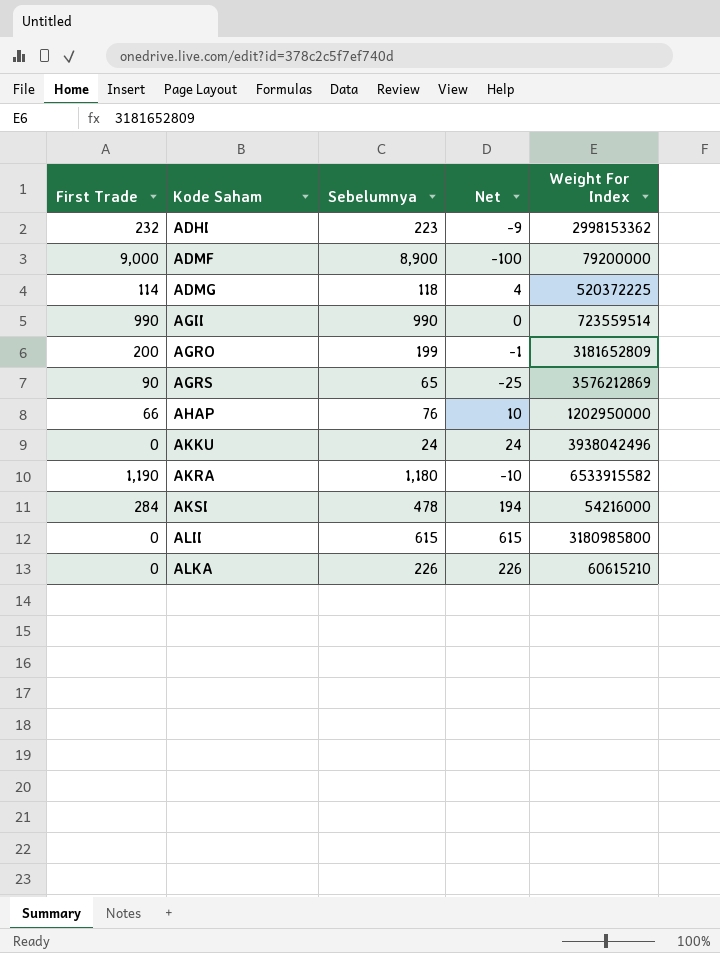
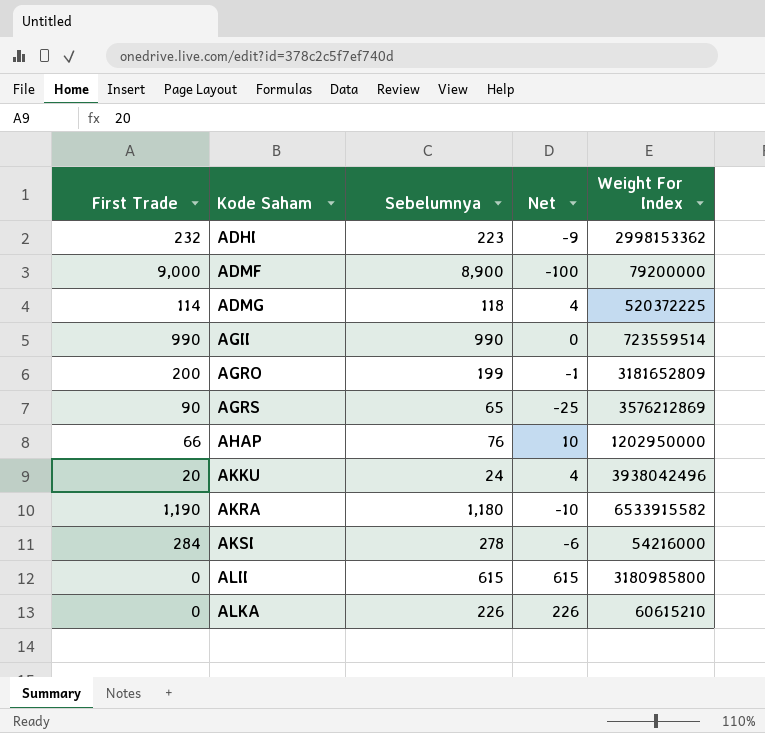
AKKU | First Trade: 0 -> 20
AKKU | Net: 24 -> 4
AKSI | Sebelumnya: 478 -> 278
AKSI | Net: 194 -> -6

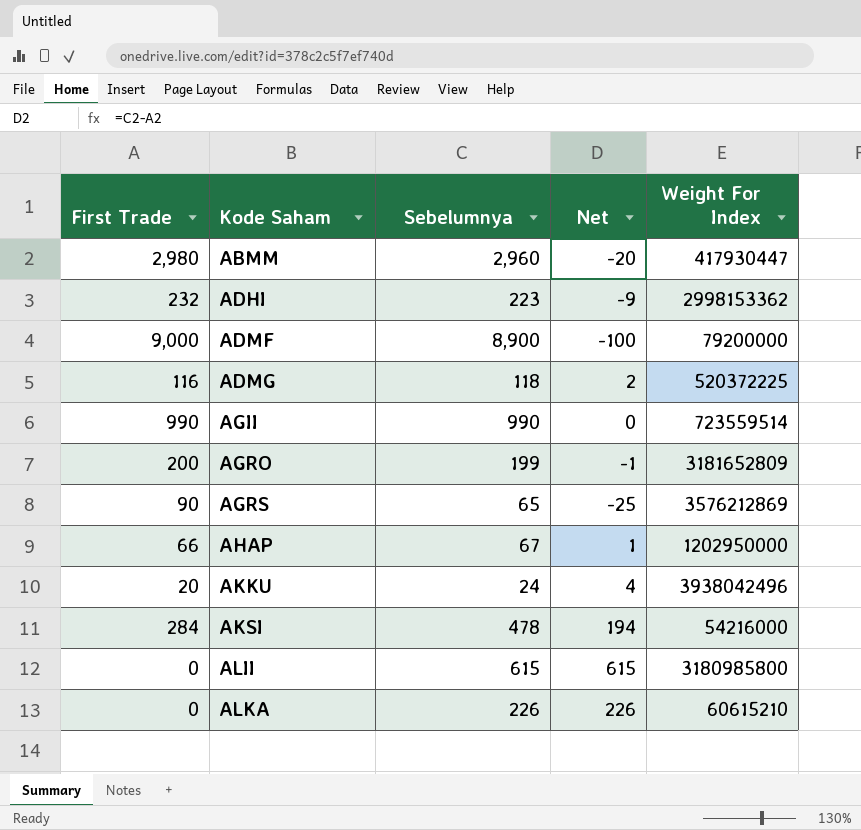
row AKRA: 1,190 | 1,180 | -10 | 6533915582 -> none
row ABMM: none -> 2,980 | 2,960 | -20 | 417930447
ADMG | First Trade: 114 -> 116
ADMG | Net: 4 -> 2
AHAP | Sebelumnya: 76 -> 67
AHAP | Net: 10 -> 1
AKSI | Sebelumnya: 278 -> 478
AKSI | Net: -6 -> 194

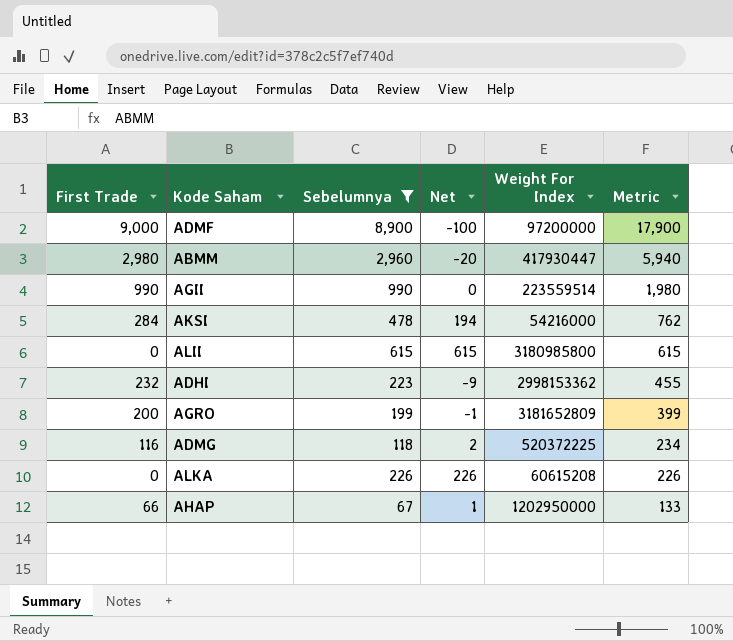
filter: none -> Sebelumnya >= 67
row order: Kode Saham ascending -> Metric descending
column Metric | formula: none -> [First Trade] + [Sebelumnya]
ADMF | Weight For Index: 79200000 -> 97200000
AGII | Weight For Index: 723559514 -> 223559514
ALKA | Weight For Index: 60615210 -> 60615208

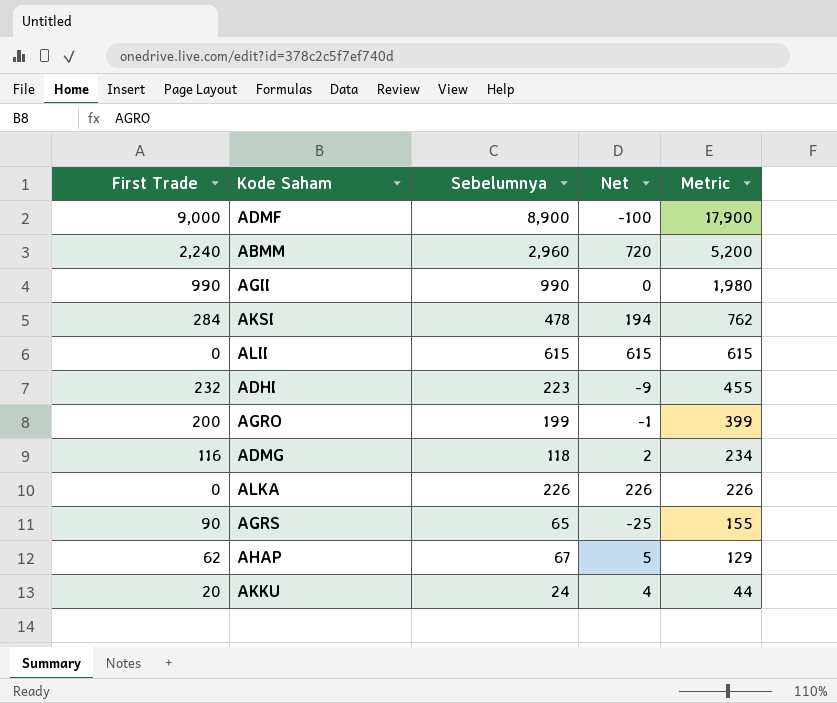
filter: Sebelumnya >= 67 -> none
column Weight For Index | position: 5 -> none
ABMM | First Trade: 2,980 -> 2,240
ABMM | Net: -20 -> 720
ABMM | Metric: 5,940 -> 5,200
AHAP | First Trade: 66 -> 62
AHAP | Net: 1 -> 5
AHAP | Metric: 133 -> 129

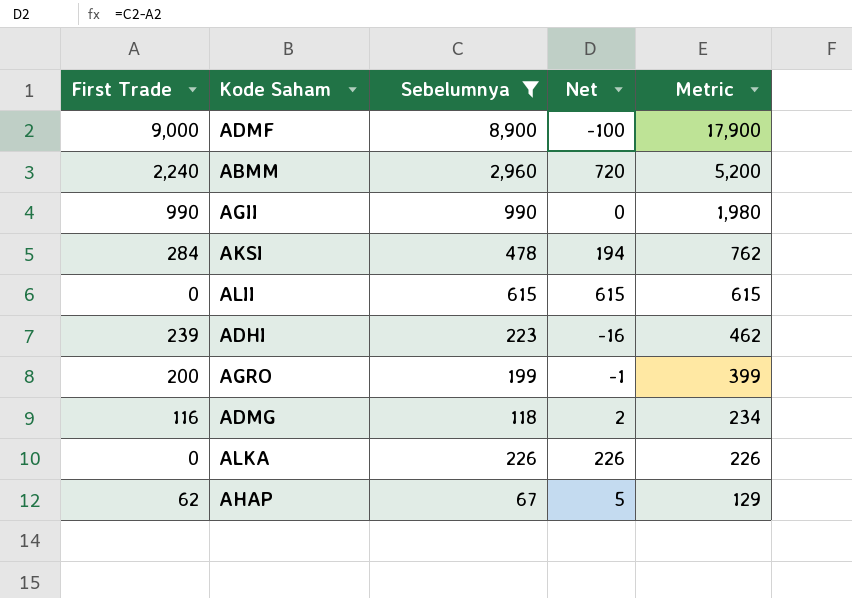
filter: none -> Sebelumnya >= 67
ADHI | First Trade: 232 -> 239
ADHI | Net: -9 -> -16
ADHI | Metric: 455 -> 462

